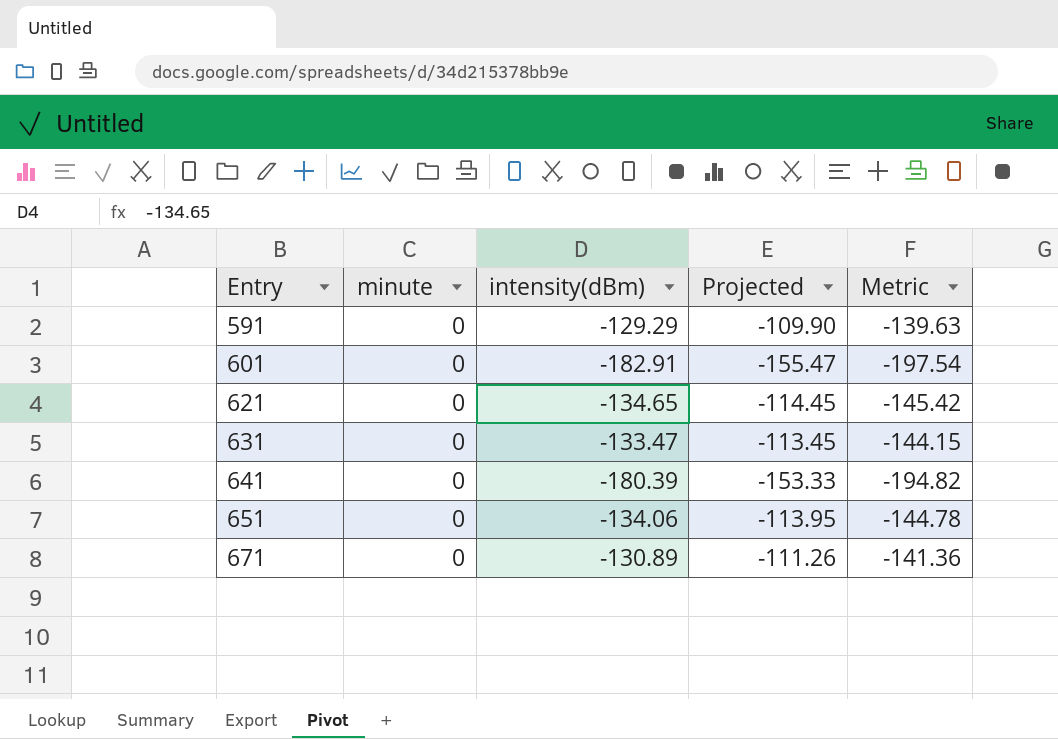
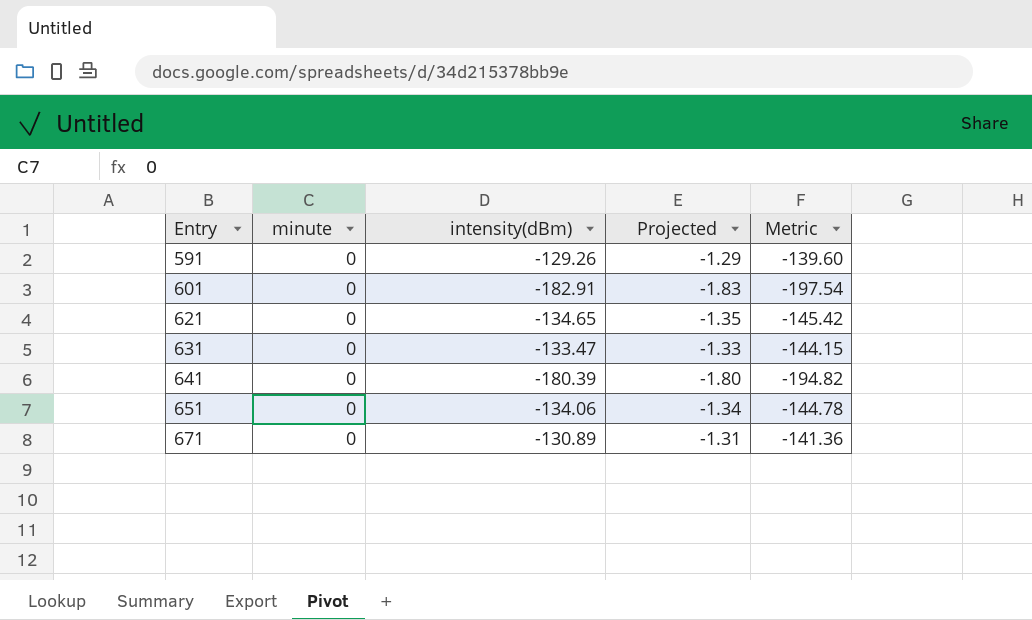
column Projected | formula: [intensity(dBm)] * 0.85 -> [intensity(dBm)] * 0.01
591 | intensity(dBm): -129.29 -> -129.26
591 | Metric: -139.63 -> -139.60

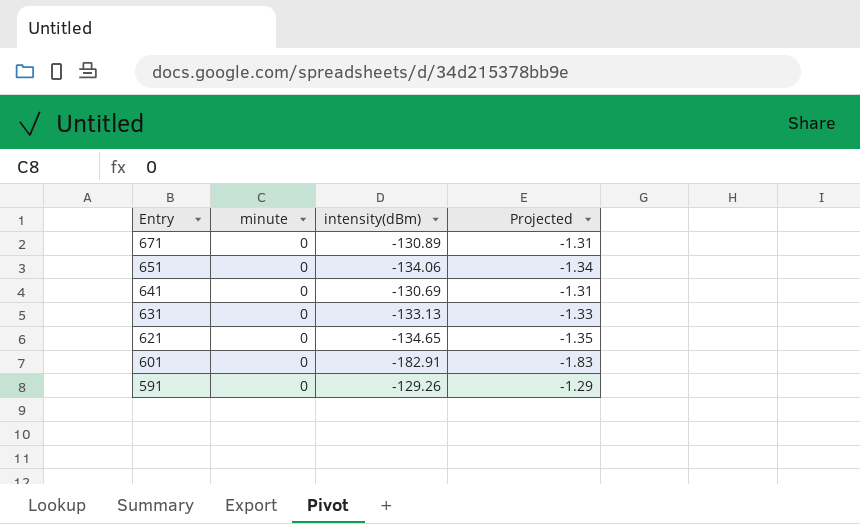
row order: Entry ascending -> Entry descending
column Metric | formula: [intensity(dBm)] * 1.08 -> none
641 | intensity(dBm): -180.39 -> -130.69
641 | Projected: -1.80 -> -1.31
631 | intensity(dBm): -133.47 -> -133.13

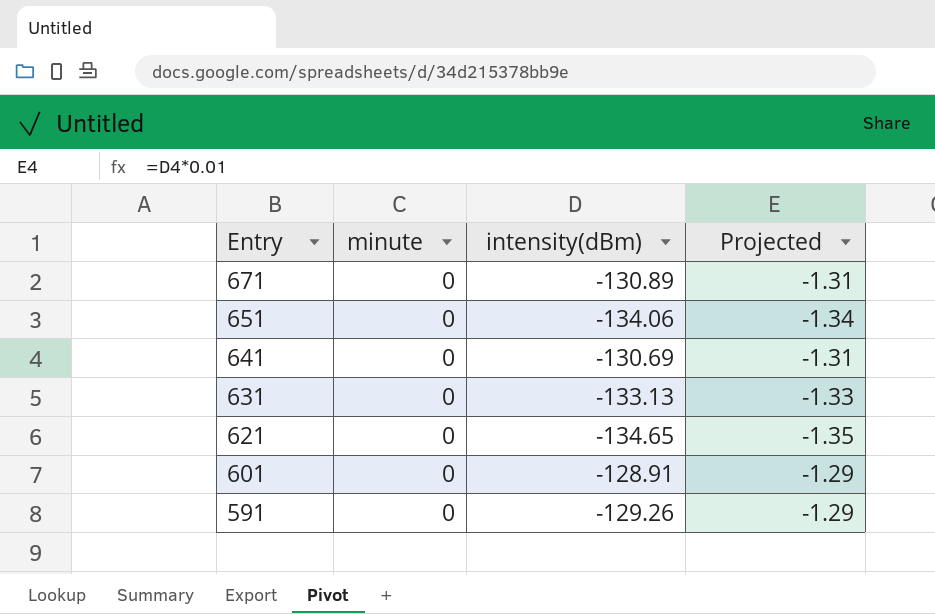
601 | intensity(dBm): -182.91 -> -128.91
601 | Projected: -1.83 -> -1.29

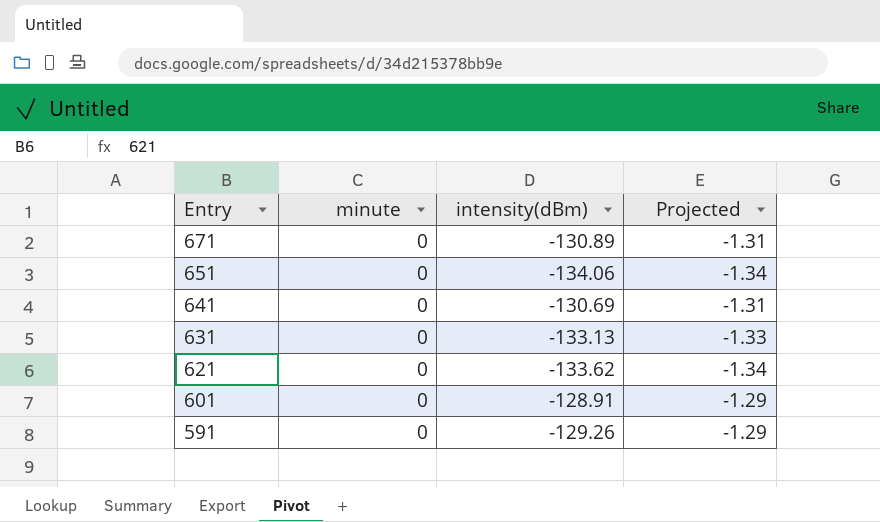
621 | intensity(dBm): -134.65 -> -133.62
621 | Projected: -1.35 -> -1.34

